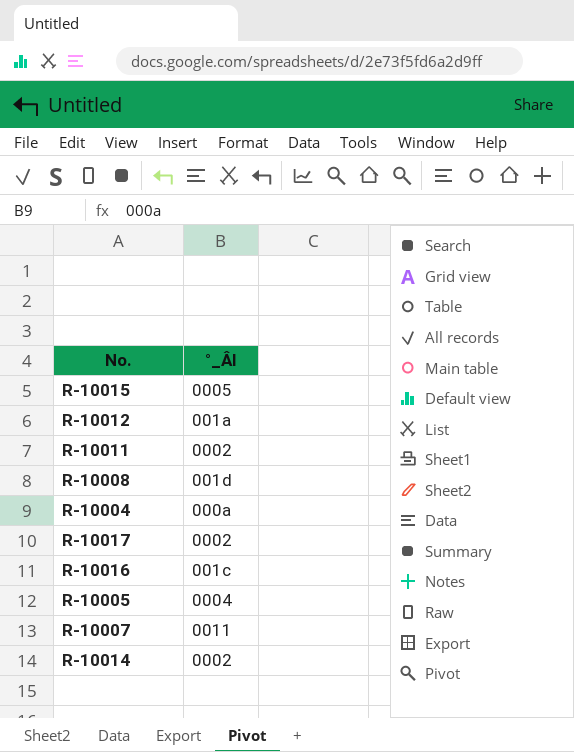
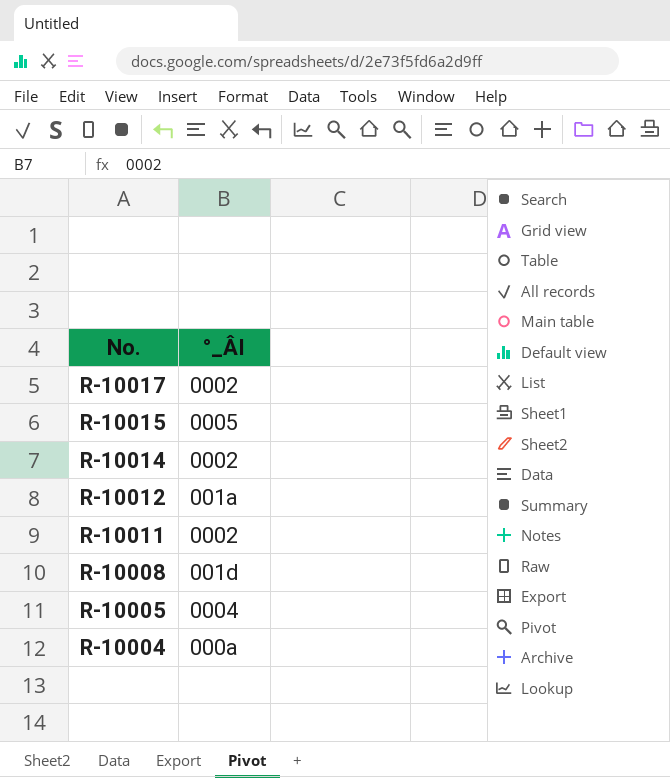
row order: none -> No. descending
row R-10016: 001c -> none
row R-10007: 0011 -> none

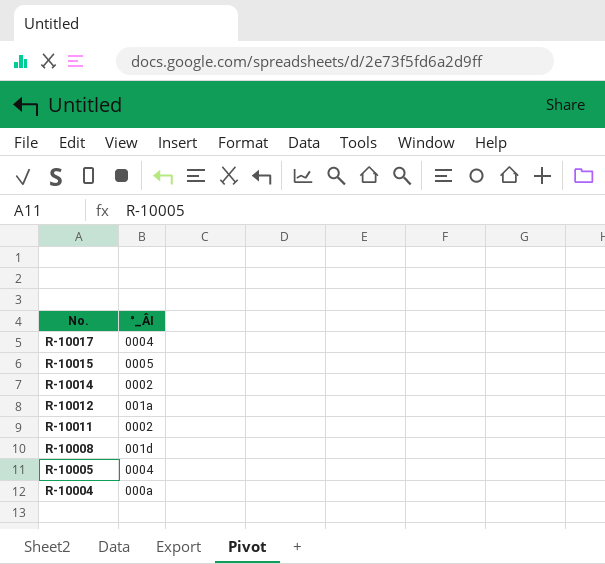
R-10017 | °_ÂI: 0002 -> 0004

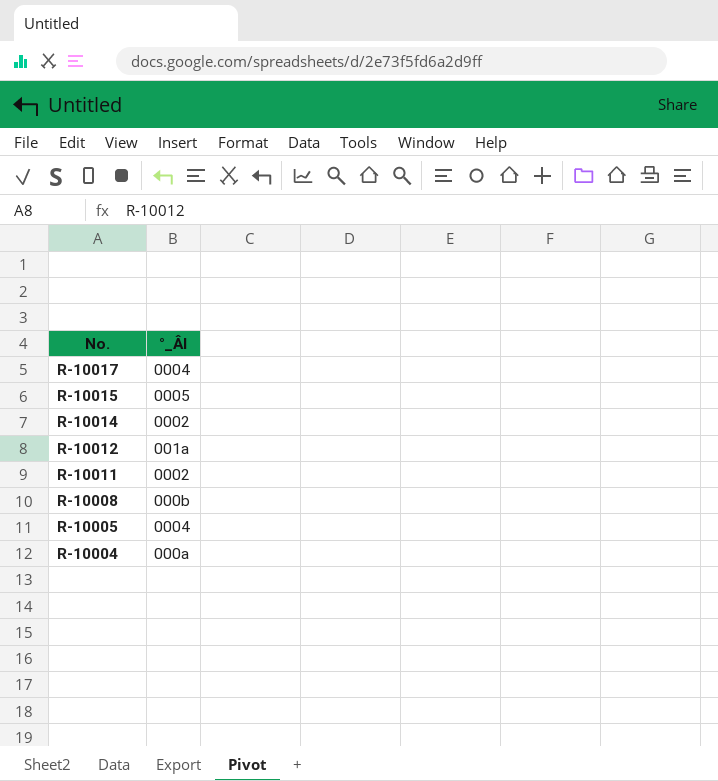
R-10008 | °_ÂI: 001d -> 000b

